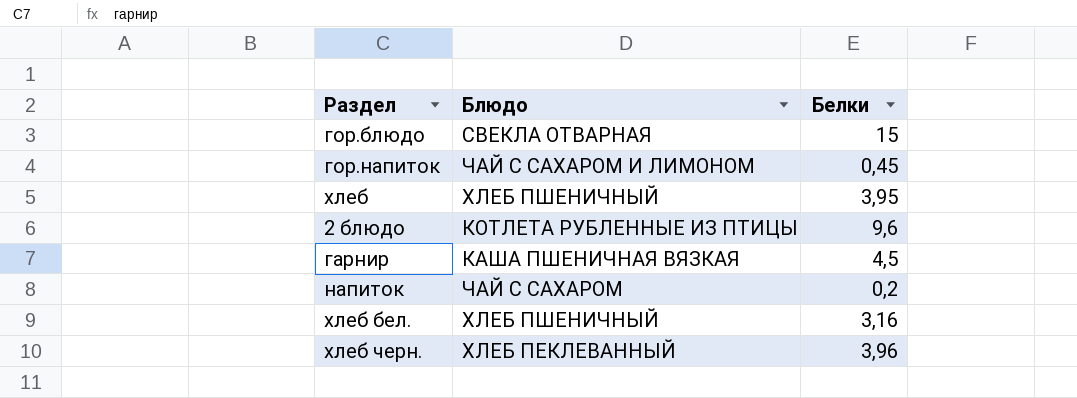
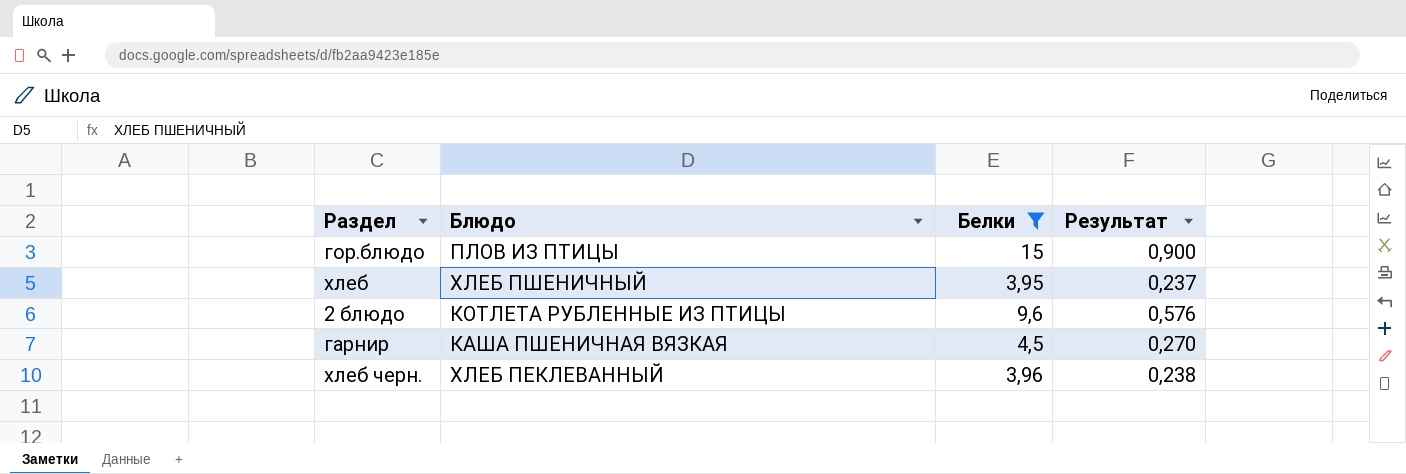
filter: none -> Белки >= 3,95
column Результат | formula: none -> [Белки] * 0,06
гор.блюдо | Блюдо: СВЕКЛА ОТВАРНАЯ -> ПЛОВ ИЗ ПТИЦЫ

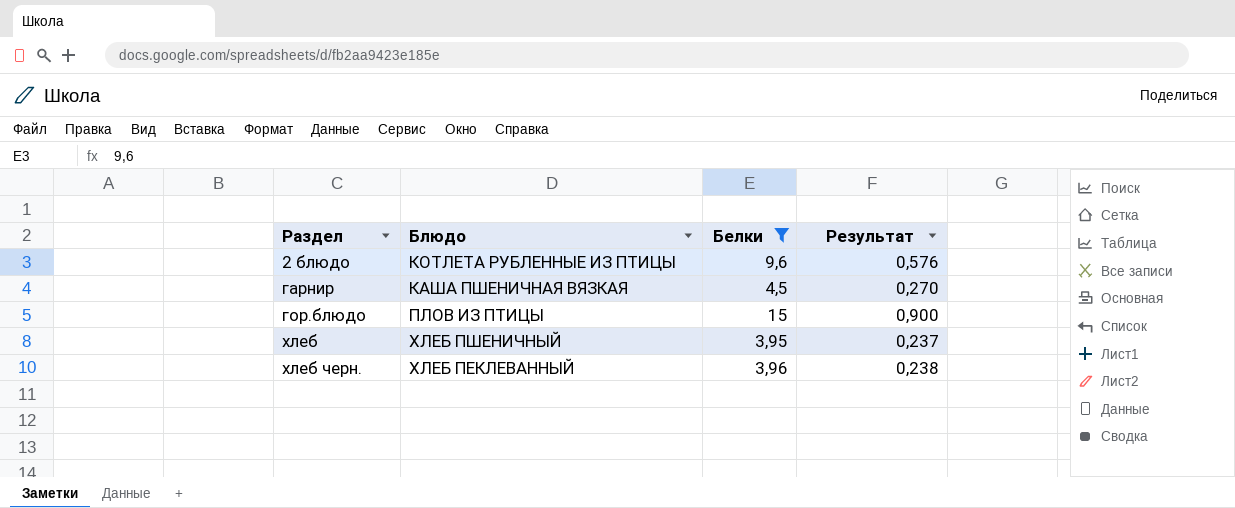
row order: none -> Раздел ascending

